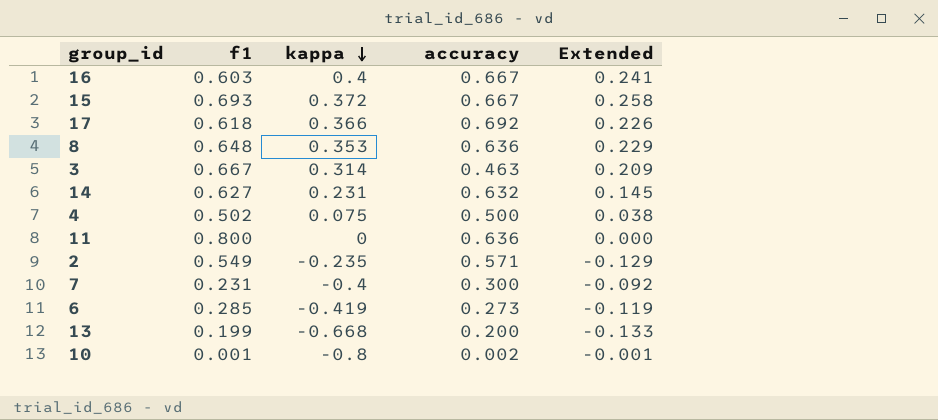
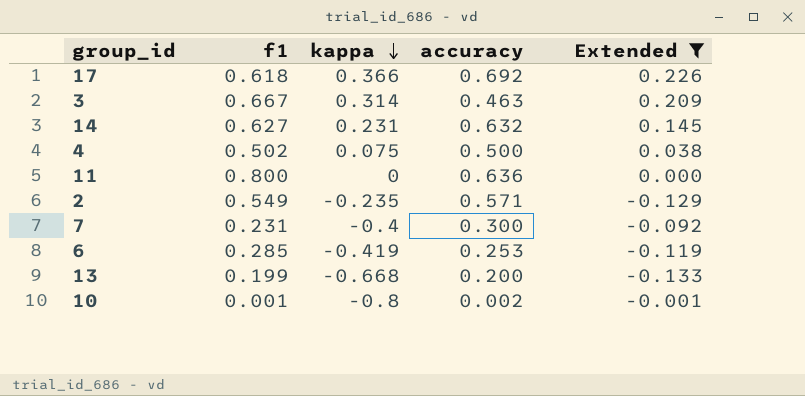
filter: none -> Extended <= 0.226
6 | accuracy: 0.273 -> 0.253

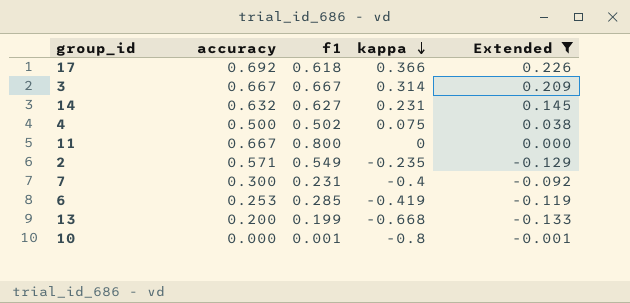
column accuracy | position: 4 -> 2
3 | accuracy: 0.463 -> 0.667
11 | accuracy: 0.636 -> 0.667
10 | accuracy: 0.002 -> 0.000

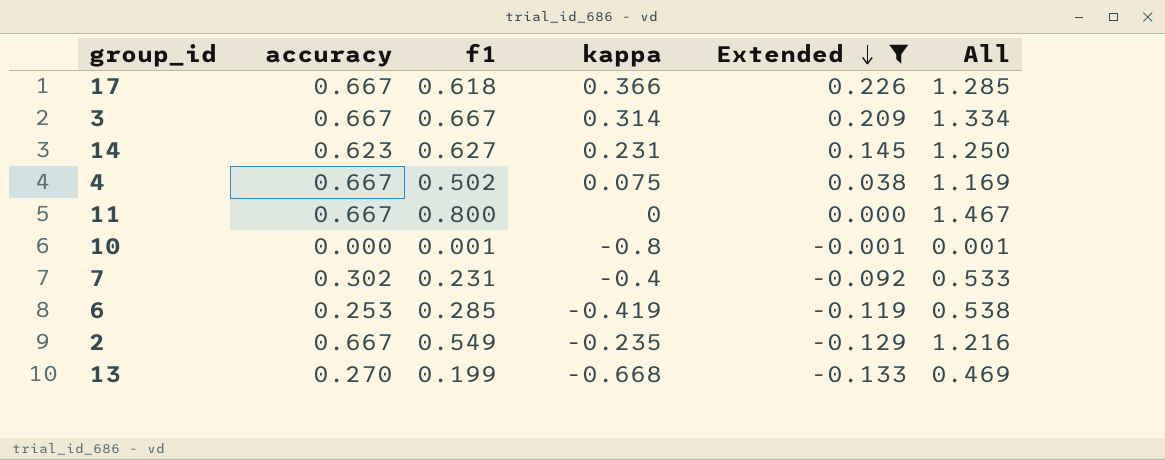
row order: kappa descending -> Extended descending
column All | formula: none -> [accuracy] + [f1]
17 | accuracy: 0.692 -> 0.667
14 | accuracy: 0.632 -> 0.623
4 | accuracy: 0.500 -> 0.667
7 | accuracy: 0.300 -> 0.302
2 | accuracy: 0.571 -> 0.667
13 | accuracy: 0.200 -> 0.270

